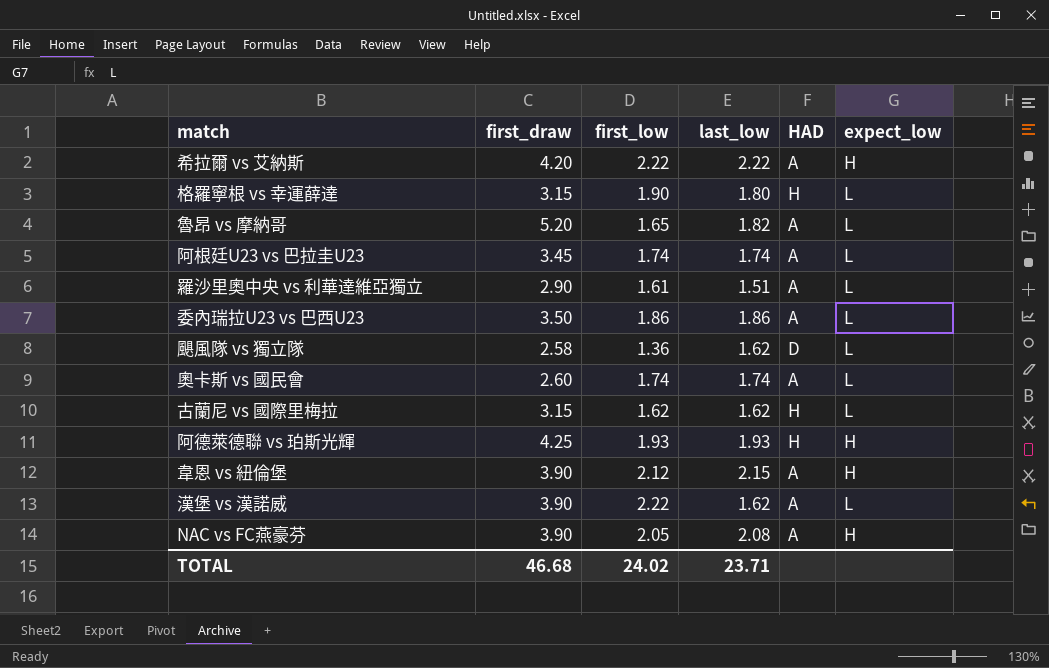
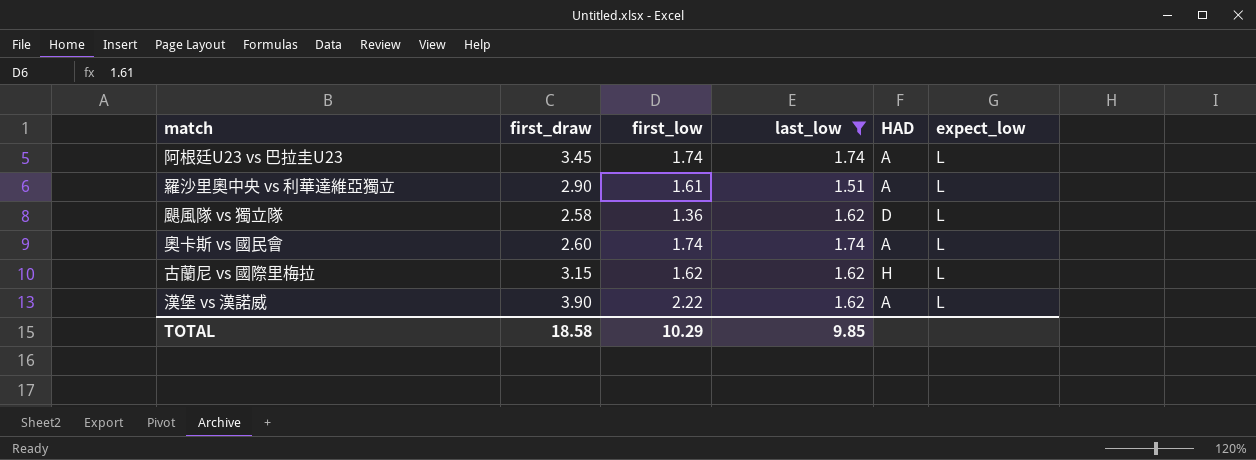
filter: none -> last_low <= 1.74
TOTAL | first_draw: 46.68 -> 18.58
TOTAL | first_low: 24.02 -> 10.29
TOTAL | last_low: 23.71 -> 9.85

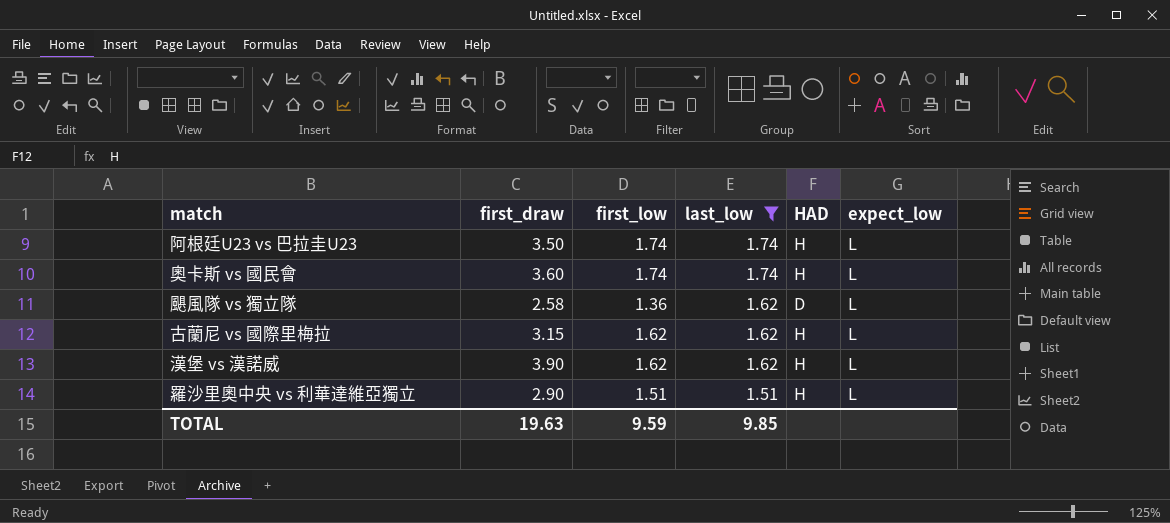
row order: none -> last_low descending
阿根廷U23 vs 巴拉圭U23 | first_draw: 3.45 -> 3.50
阿根廷U23 vs 巴拉圭U23 | HAD: A -> H
奧卡斯 vs 國民會 | first_draw: 2.60 -> 3.60
奧卡斯 vs 國民會 | HAD: A -> H
漢堡 vs 漢諾威 | first_low: 2.22 -> 1.62
漢堡 vs 漢諾威 | HAD: A -> H
羅沙里奧中央 vs 利華達維亞獨立 | first_low: 1.61 -> 1.51
羅沙里奧中央 vs 利華達維亞獨立 | HAD: A -> H
TOTAL | first_draw: 18.58 -> 19.63
TOTAL | first_low: 10.29 -> 9.59

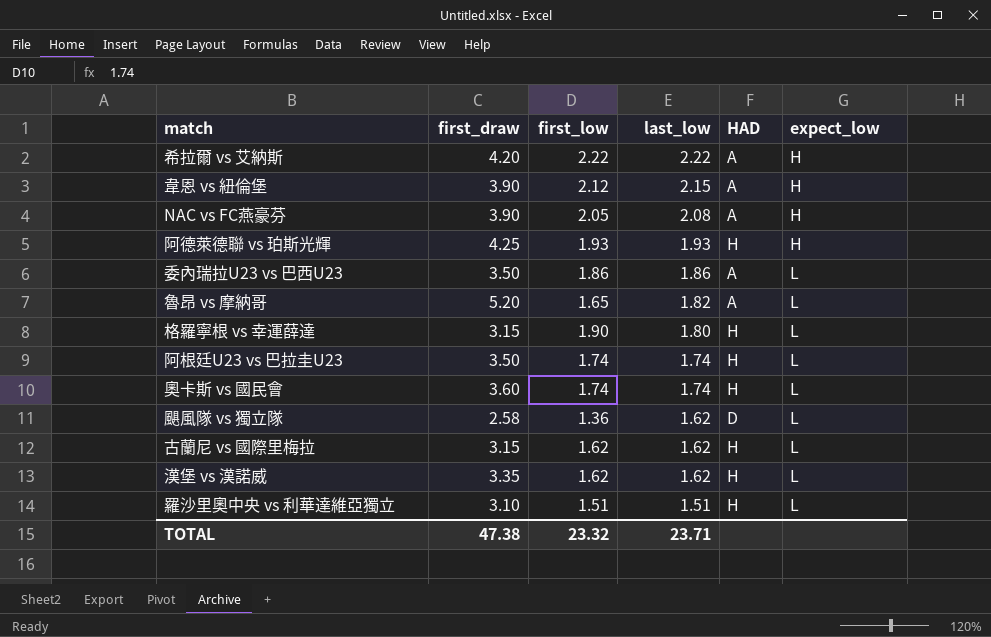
filter: last_low <= 1.74 -> none
漢堡 vs 漢諾威 | first_draw: 3.90 -> 3.35
羅沙里奧中央 vs 利華達維亞獨立 | first_draw: 2.90 -> 3.10
TOTAL | first_draw: 19.63 -> 47.38
TOTAL | first_low: 9.59 -> 23.32
TOTAL | last_low: 9.85 -> 23.71

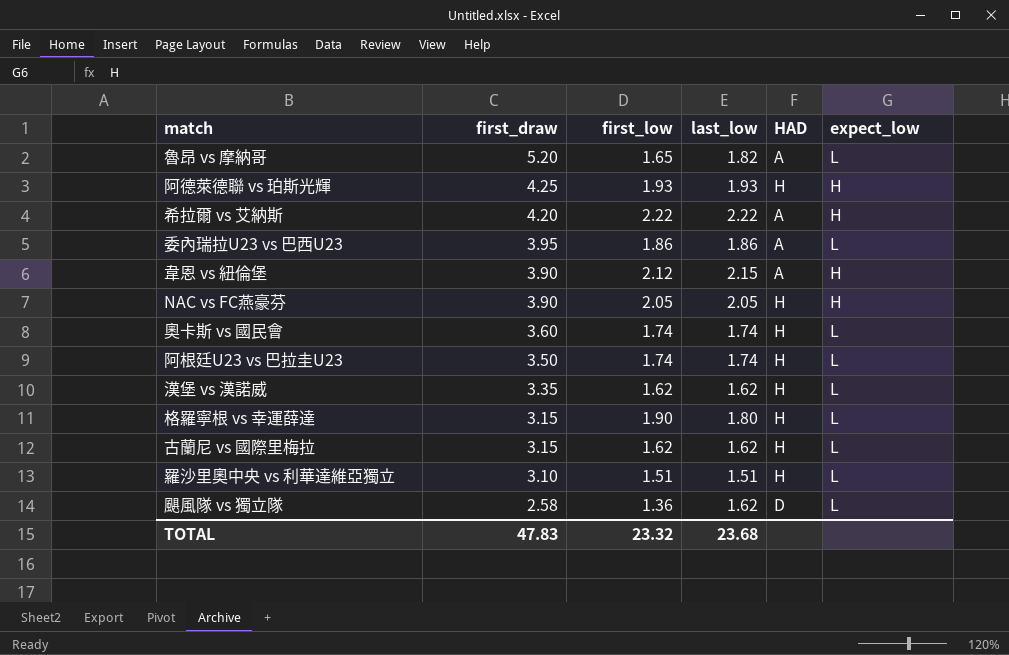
row order: last_low descending -> first_draw descending
委內瑞拉U23 vs 巴西U23 | first_draw: 3.50 -> 3.95
NAC vs FC燕豪芬 | last_low: 2.08 -> 2.05
NAC vs FC燕豪芬 | HAD: A -> H
TOTAL | first_draw: 47.38 -> 47.83
TOTAL | last_low: 23.71 -> 23.68

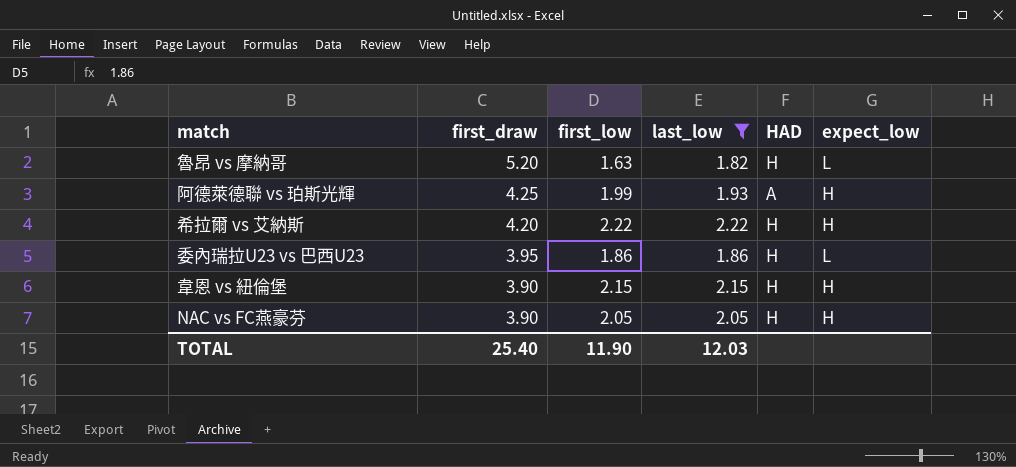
filter: none -> last_low >= 1.82
魯昂 vs 摩納哥 | first_low: 1.65 -> 1.63
魯昂 vs 摩納哥 | HAD: A -> H
阿德萊德聯 vs 珀斯光輝 | first_low: 1.93 -> 1.99
阿德萊德聯 vs 珀斯光輝 | HAD: H -> A
希拉爾 vs 艾納斯 | HAD: A -> H
委內瑞拉U23 vs 巴西U23 | HAD: A -> H
韋恩 vs 紐倫堡 | first_low: 2.12 -> 2.15
韋恩 vs 紐倫堡 | HAD: A -> H
TOTAL | first_draw: 47.83 -> 25.40
TOTAL | first_low: 23.32 -> 11.90
TOTAL | last_low: 23.68 -> 12.03

